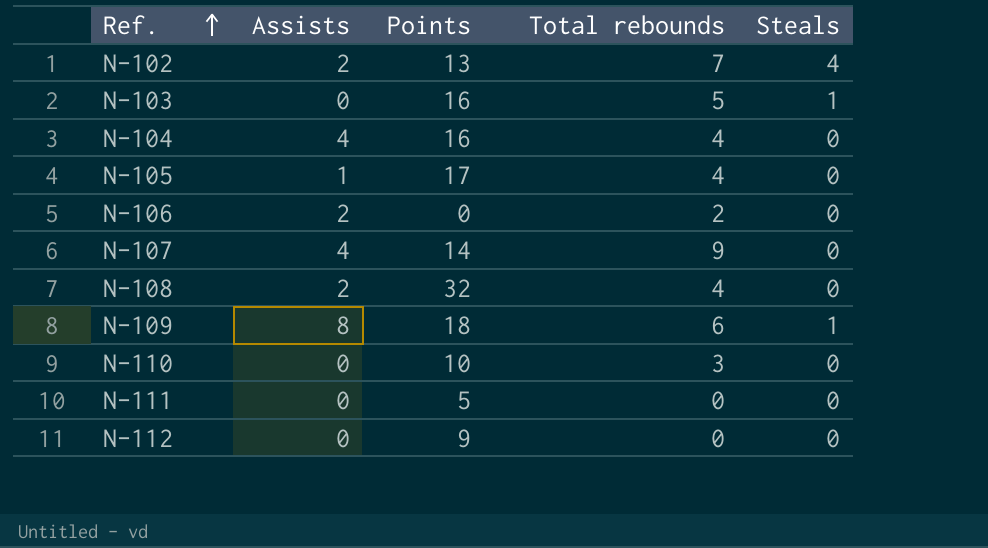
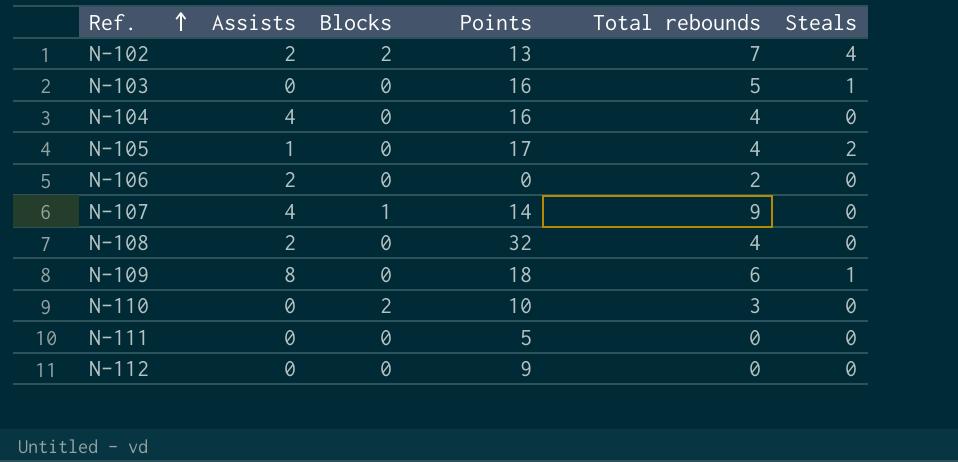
column Blocks | position: none -> 3
N-105 | Steals: 0 -> 2

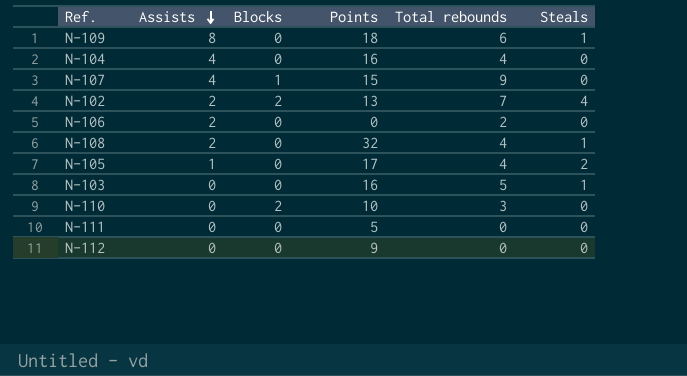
row order: Ref. ascending -> Assists descending
N-107 | Points: 14 -> 15
N-108 | Steals: 0 -> 1

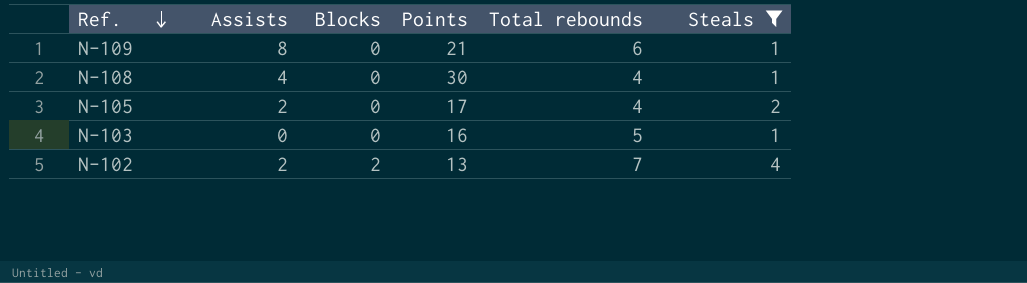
filter: none -> Steals != 0
row order: Assists descending -> Ref. descending
N-109 | Points: 18 -> 21
N-108 | Assists: 2 -> 4
N-108 | Points: 32 -> 30
N-105 | Assists: 1 -> 2

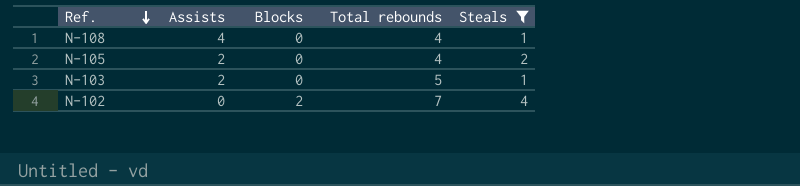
column Points | position: 4 -> none
row N-109: 8 | 0 | 21 | 6 | 1 -> none
N-103 | Assists: 0 -> 2
N-102 | Assists: 2 -> 0

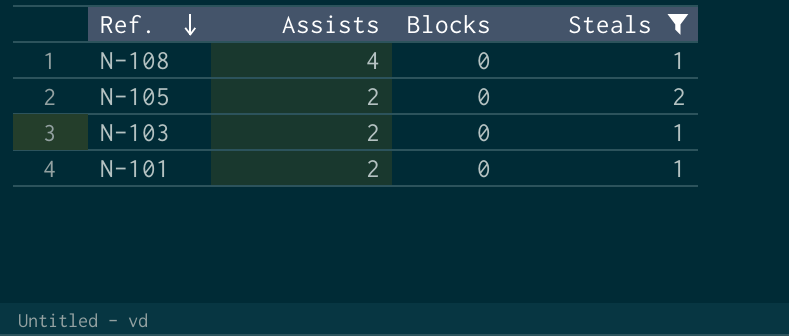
column Total rebounds | position: 4 -> none
row N-102: 0 | 2 | 7 | 4 -> none
row N-101: none -> 2 | 0 | 1

